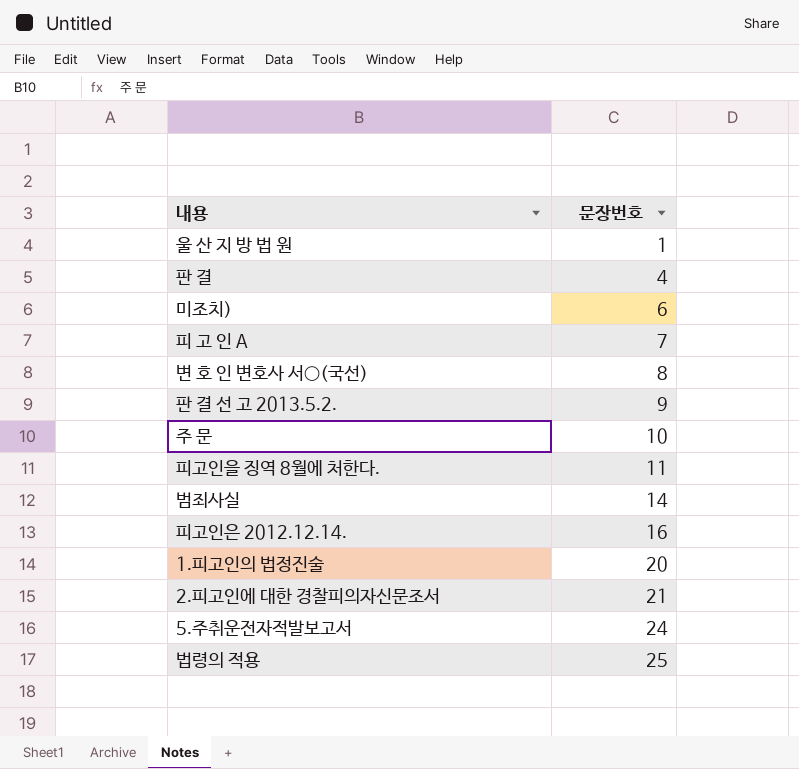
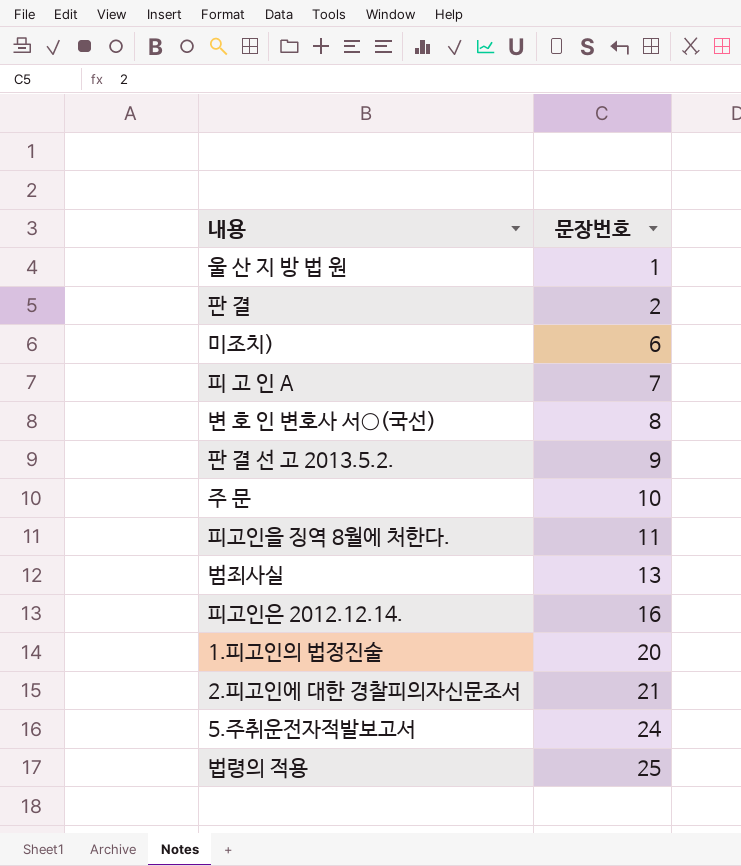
판 결 | 문장번호: 4 -> 2
범죄사실 | 문장번호: 14 -> 13

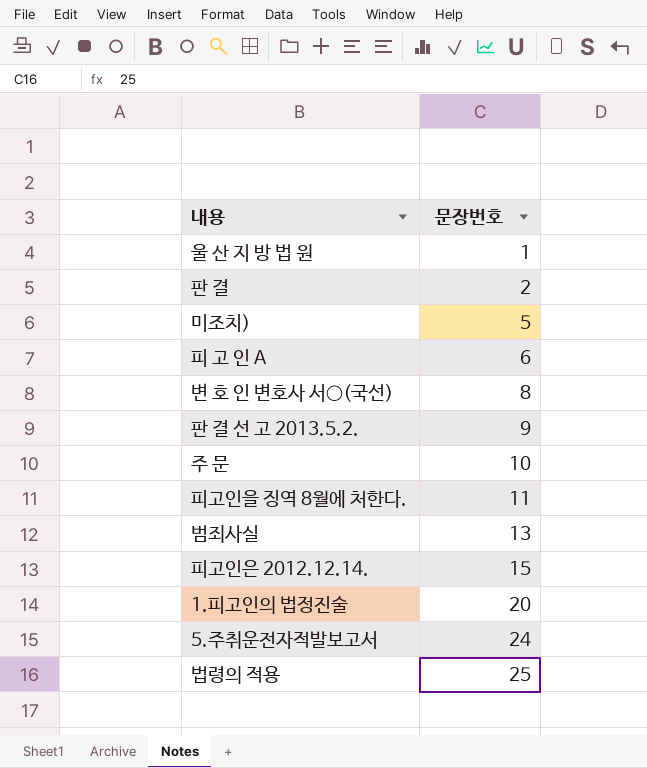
row 2.피고인에 대한 경찰피의자신문조서: 21 -> none
미조치) | 문장번호: 6 -> 5
피 고 인 A | 문장번호: 7 -> 6
피고인은 2012.12.14. | 문장번호: 16 -> 15

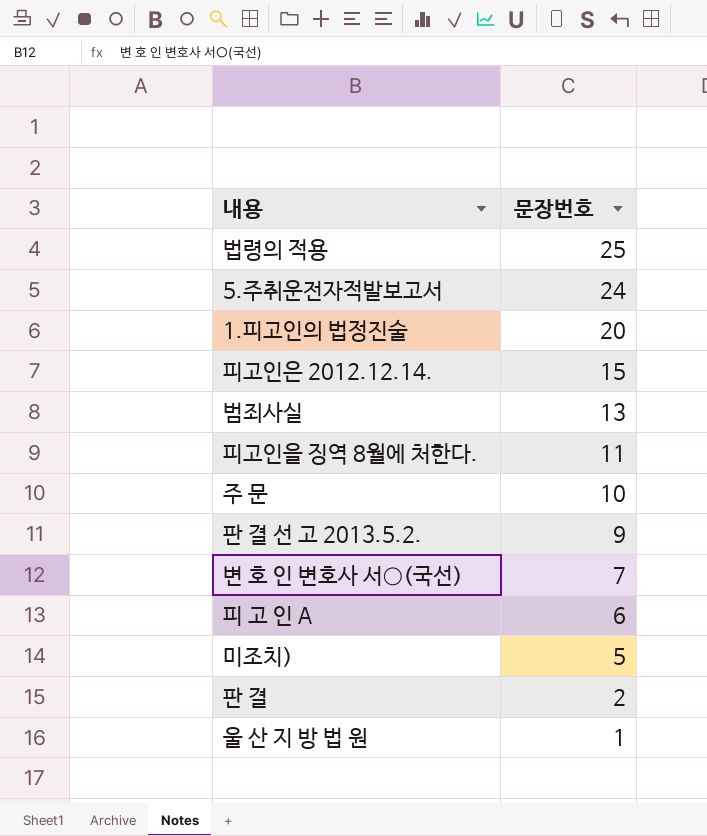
row order: 문장번호 ascending -> 문장번호 descending
변 호 인 변호사 서○(국선) | 문장번호: 8 -> 7

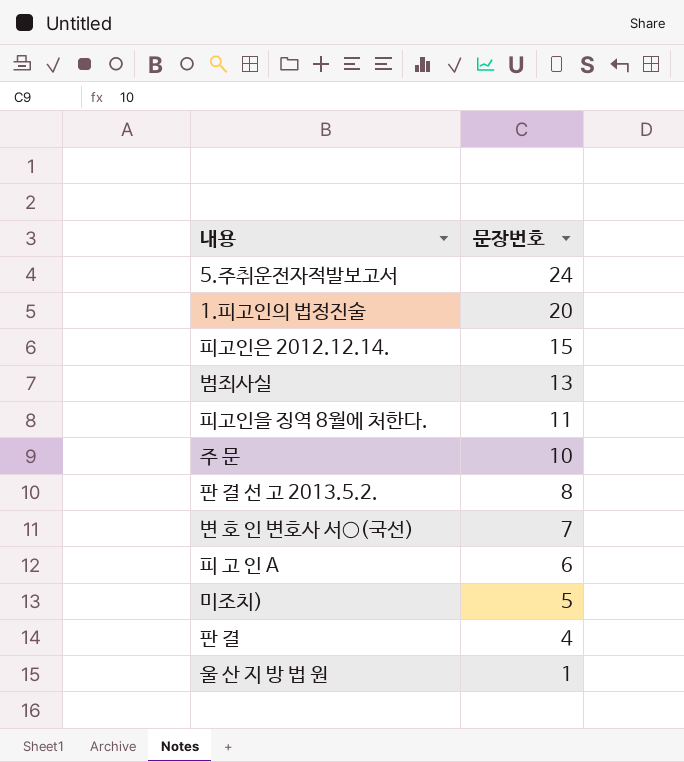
row 법령의 적용: 25 -> none
판 결 선 고 2013.5.2. | 문장번호: 9 -> 8
판 결 | 문장번호: 2 -> 4

